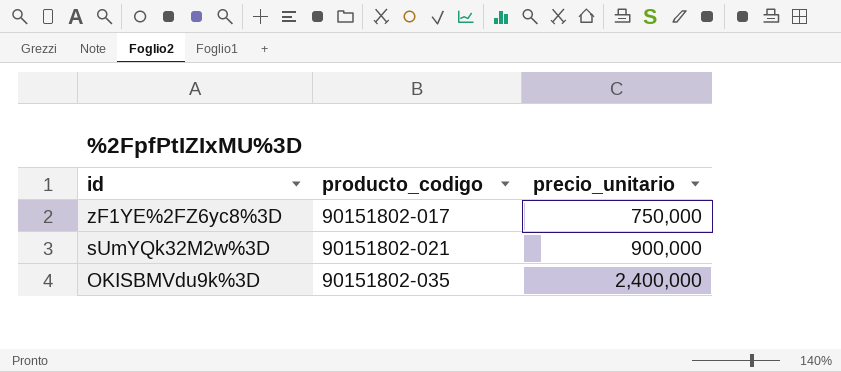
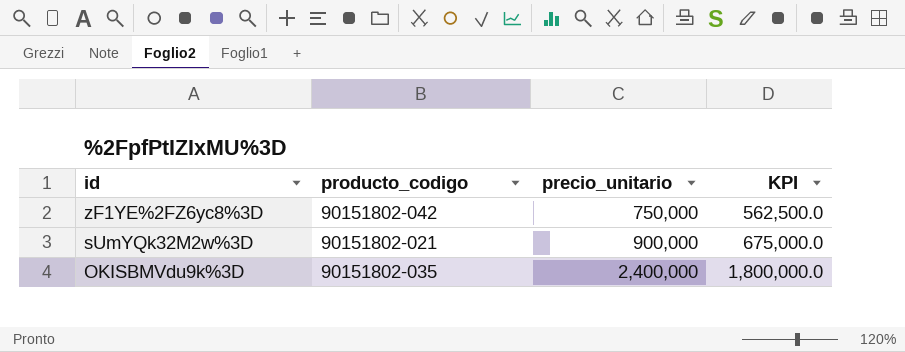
column KPI | formula: none -> [precio_unitario] * 0.75
zF1YE%2FZ6yc8%3D | producto_codigo: 90151802-017 -> 90151802-042

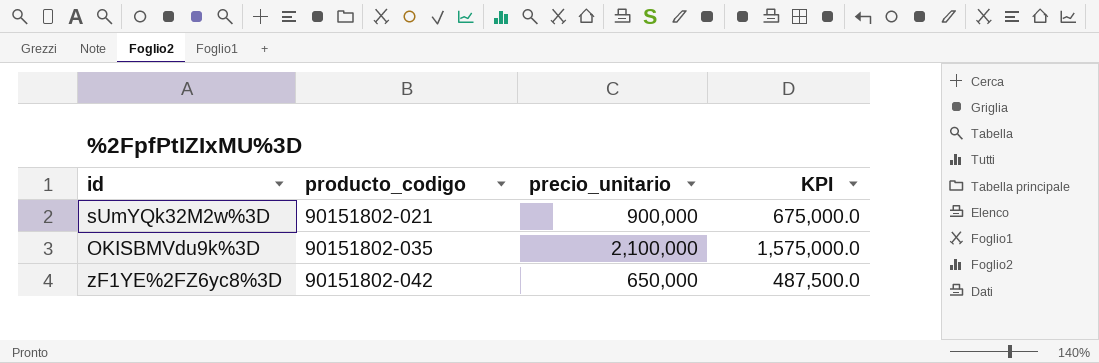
row order: id descending -> producto_codigo ascending
OKISBMVdu9k%3D | precio_unitario: 2,400,000 -> 2,100,000
OKISBMVdu9k%3D | KPI: 1,800,000.0 -> 1,575,000.0
zF1YE%2FZ6yc8%3D | precio_unitario: 750,000 -> 650,000
zF1YE%2FZ6yc8%3D | KPI: 562,500.0 -> 487,500.0

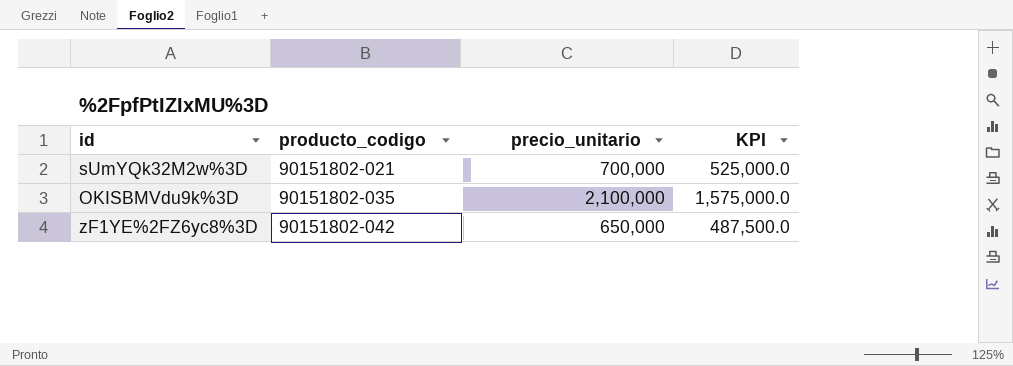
sUmYQk32M2w%3D | precio_unitario: 900,000 -> 700,000
sUmYQk32M2w%3D | KPI: 675,000.0 -> 525,000.0

